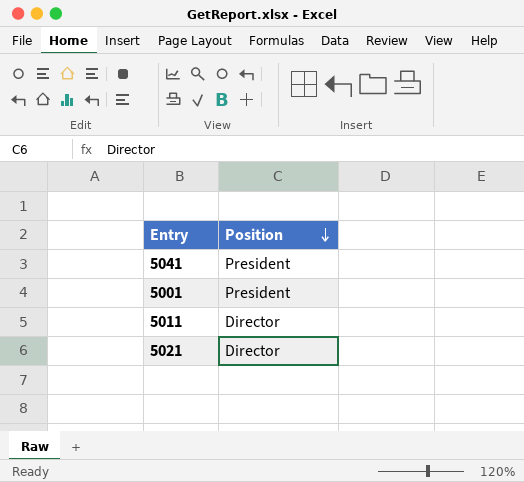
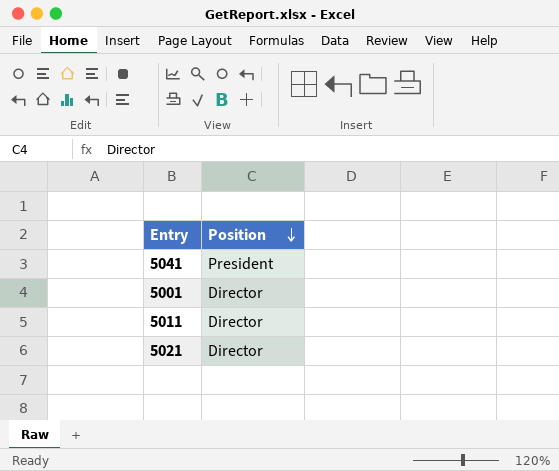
5001 | Position: President -> Director

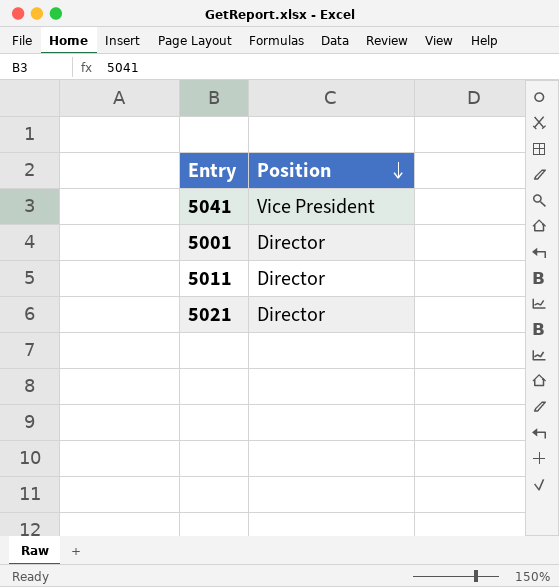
5041 | Position: President -> Vice President

